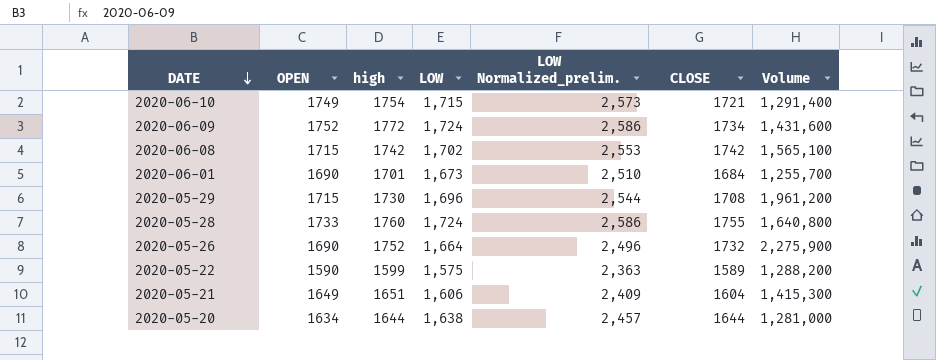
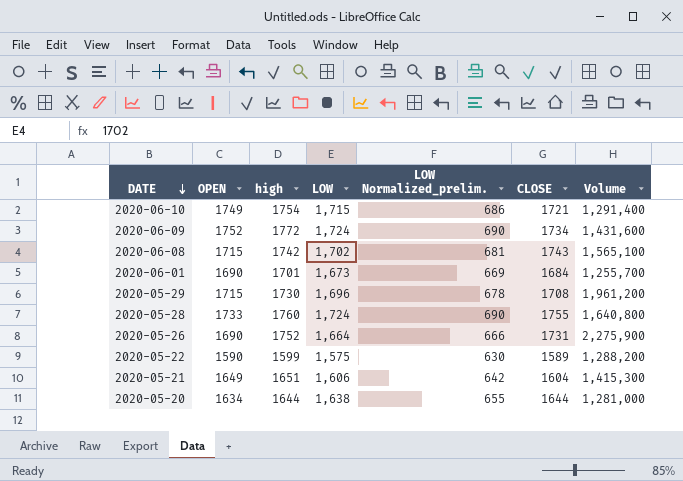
column LOW Normalized_prelim. | formula: [LOW] * 1.5 -> [LOW] * 0.4
2020-06-08 | CLOSE: 1742 -> 1743
2020-05-26 | CLOSE: 1732 -> 1731

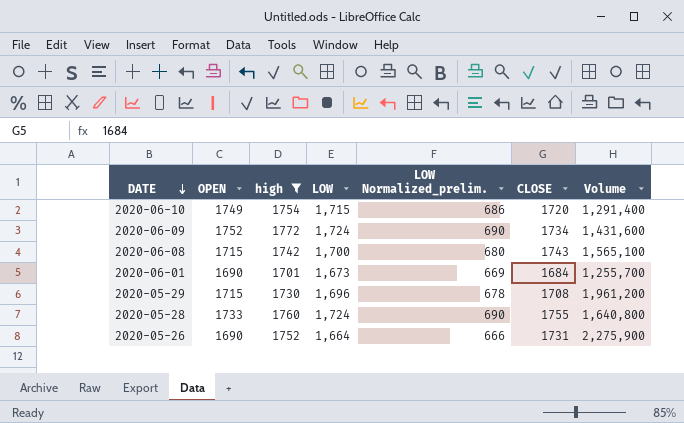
filter: none -> high >= 1701
2020-06-10 | CLOSE: 1721 -> 1720
2020-06-08 | LOW: 1,702 -> 1,700
2020-06-08 | LOW Normalized_prelim.: 681 -> 680

